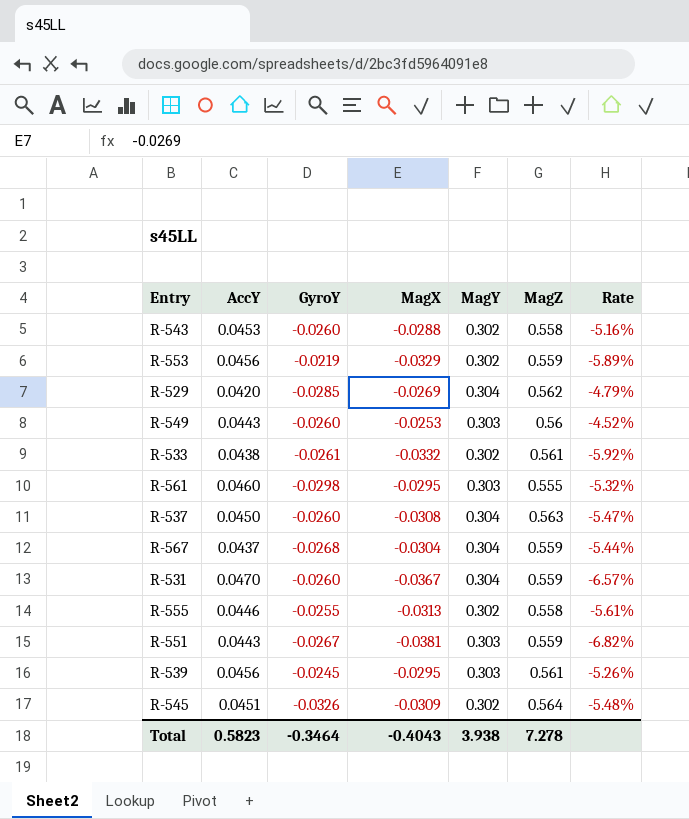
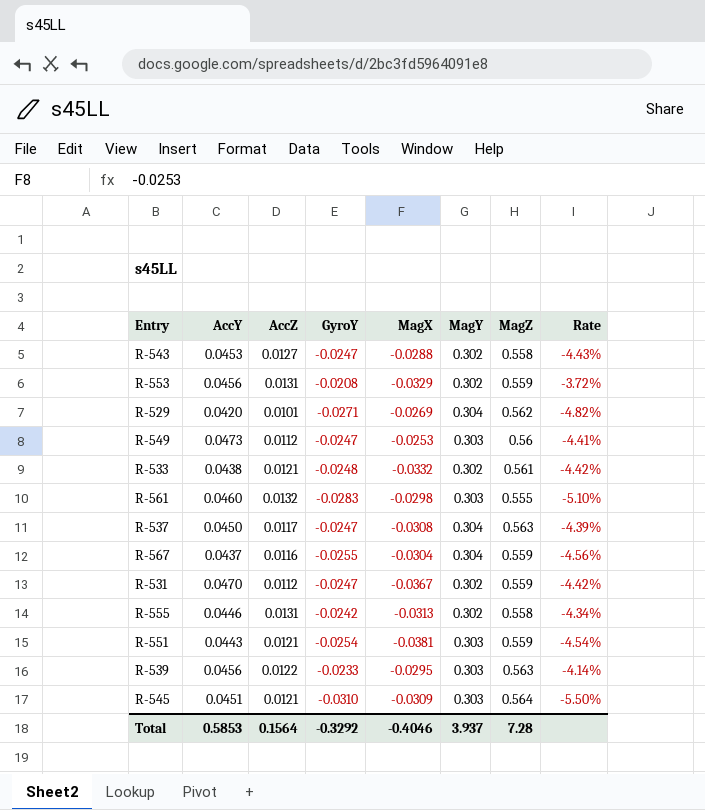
column AccZ | position: none -> 3
column Rate | formula: [MagX] / [MagZ] -> [GyroY] / [MagZ]
R-543 | GyroY: -0.0260 -> -0.0247
R-553 | GyroY: -0.0219 -> -0.0208
R-529 | GyroY: -0.0285 -> -0.0271
R-549 | AccY: 0.0443 -> 0.0473
R-549 | GyroY: -0.0260 -> -0.0247
R-533 | GyroY: -0.0261 -> -0.0248
R-561 | GyroY: -0.0298 -> -0.0283
R-561 | MagX: -0.0295 -> -0.0298
R-537 | GyroY: -0.0260 -> -0.0247
R-567 | GyroY: -0.0268 -> -0.0255
R-531 | GyroY: -0.0260 -> -0.0247
R-531 | MagY: 0.304 -> 0.302
R-555 | GyroY: -0.0255 -> -0.0242
R-551 | GyroY: -0.0267 -> -0.0254
R-539 | GyroY: -0.0245 -> -0.0233
R-539 | MagZ: 0.561 -> 0.563
R-545 | GyroY: -0.0326 -> -0.0310
R-545 | MagY: 0.302 -> 0.303
Total | AccY: 0.5823 -> 0.5853
Total | GyroY: -0.3464 -> -0.3292
Total | MagX: -0.4043 -> -0.4046
Total | MagY: 3.938 -> 3.937
Total | MagZ: 7.278 -> 7.28

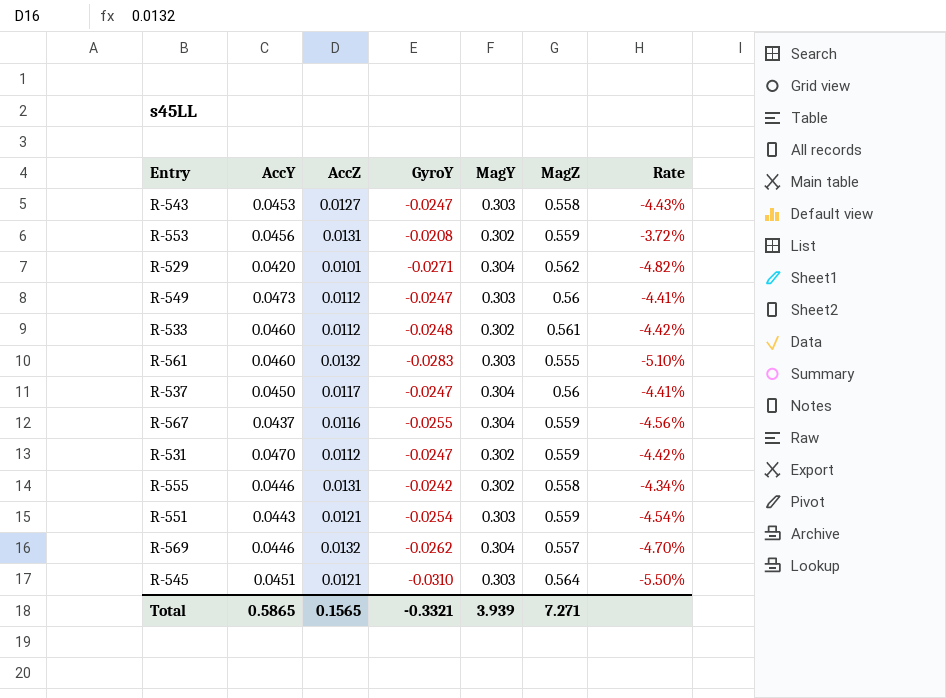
column MagX | position: 5 -> none
row R-539: 0.0456 | 0.0122 | -0.0233 | -0.0295 | 0.303 | 0.563 | -4.14% -> none
R-543 | MagY: 0.302 -> 0.303
R-533 | AccY: 0.0438 -> 0.0460
R-533 | AccZ: 0.0121 -> 0.0112
R-537 | MagZ: 0.563 -> 0.56
R-537 | Rate: -4.39% -> -4.41%
row R-569: none -> 0.0446 | 0.0132 | -0.0262 | 0.304 | 0.557 | -4.70%
Total | AccY: 0.5853 -> 0.5865
Total | AccZ: 0.1564 -> 0.1565
Total | GyroY: -0.3292 -> -0.3321
Total | MagY: 3.937 -> 3.939
Total | MagZ: 7.28 -> 7.271

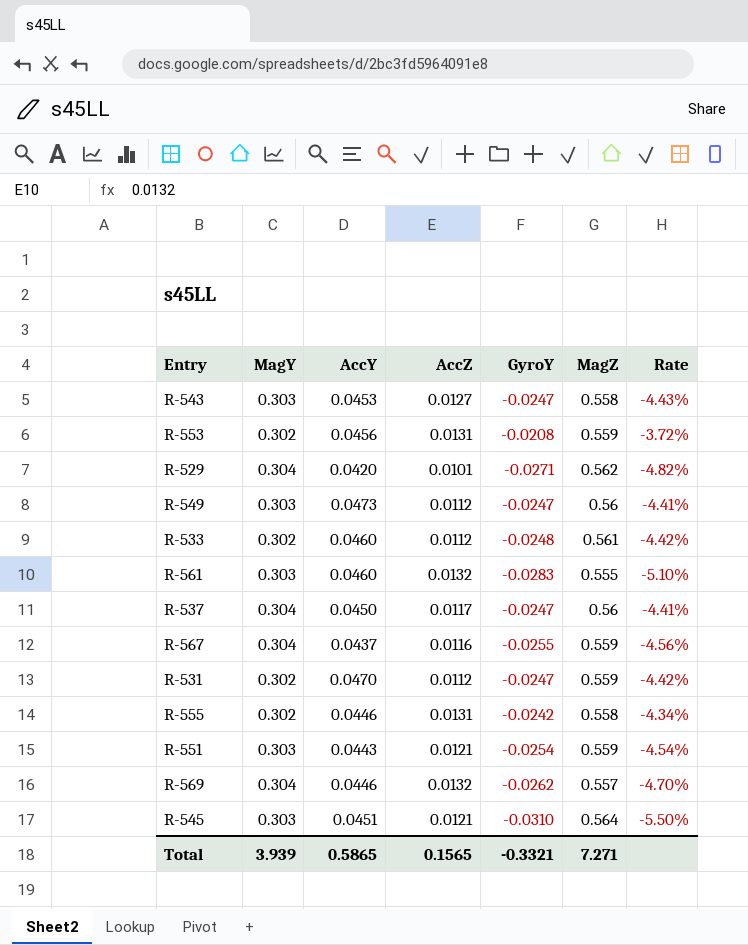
column MagY | position: 5 -> 2

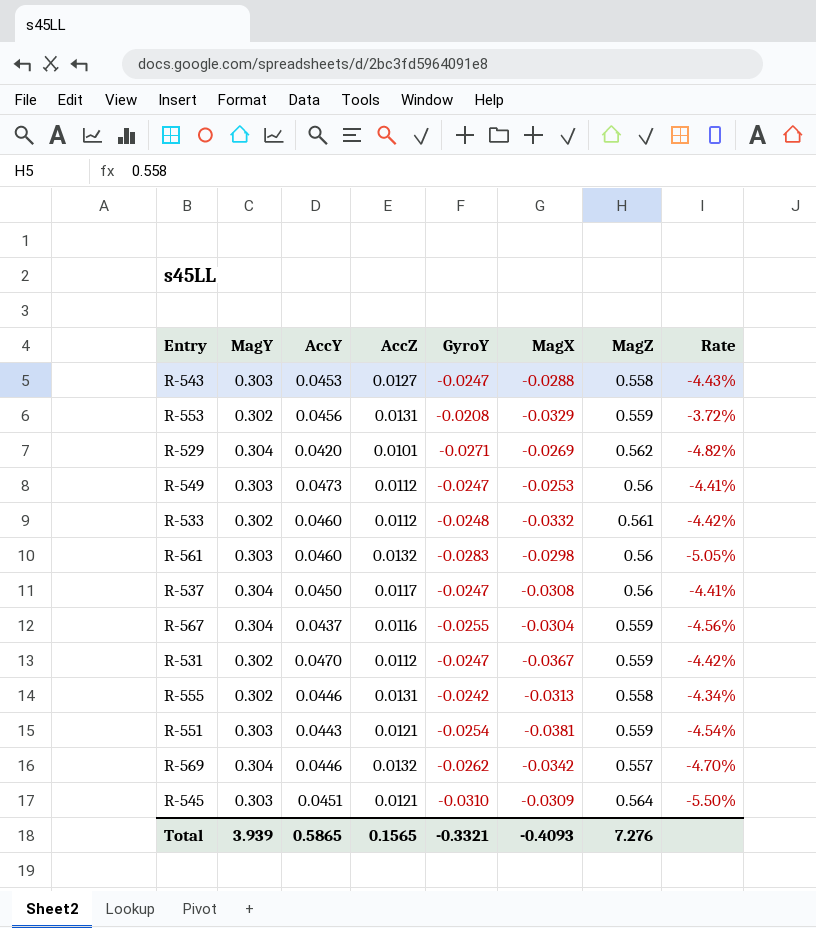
column MagX | position: none -> 6
R-561 | MagZ: 0.555 -> 0.56
R-561 | Rate: -5.10% -> -5.05%
Total | MagZ: 7.271 -> 7.276

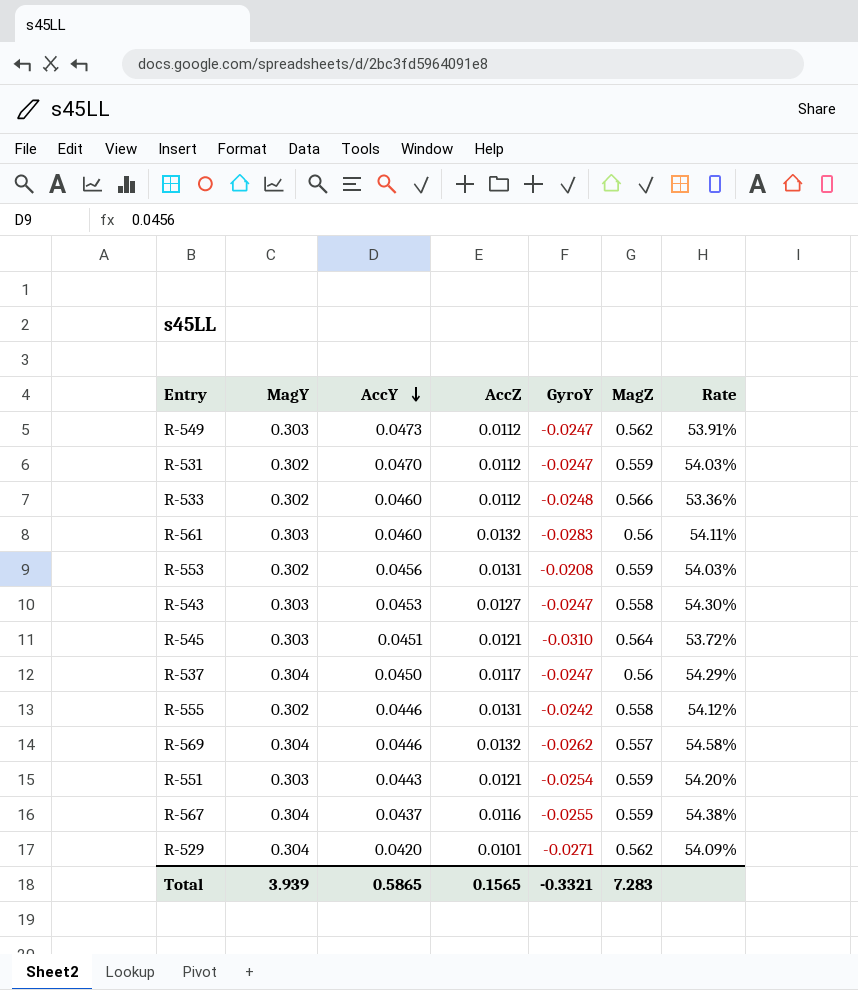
row order: none -> AccY descending
column MagX | position: 6 -> none
column Rate | formula: [GyroY] / [MagZ] -> [MagY] / [MagZ]
R-549 | MagZ: 0.56 -> 0.562
R-533 | MagZ: 0.561 -> 0.566
Total | MagZ: 7.276 -> 7.283

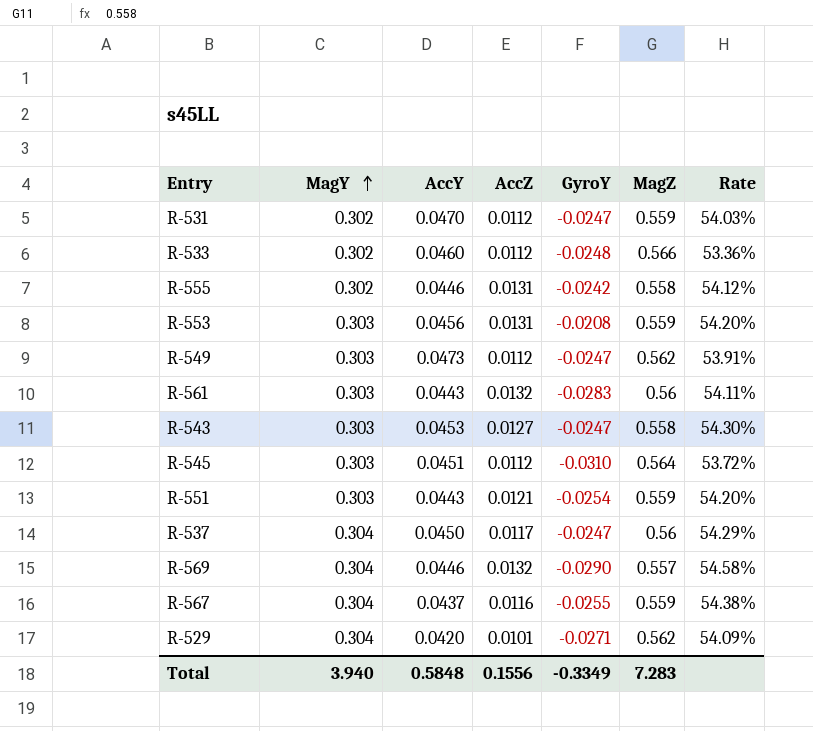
row order: AccY descending -> MagY ascending
R-553 | MagY: 0.302 -> 0.303
R-553 | Rate: 54.03% -> 54.20%
R-561 | AccY: 0.0460 -> 0.0443
R-545 | AccZ: 0.0121 -> 0.0112
R-569 | GyroY: -0.0262 -> -0.0290
Total | MagY: 3.939 -> 3.940
Total | AccY: 0.5865 -> 0.5848
Total | AccZ: 0.1565 -> 0.1556
Total | GyroY: -0.3321 -> -0.3349

